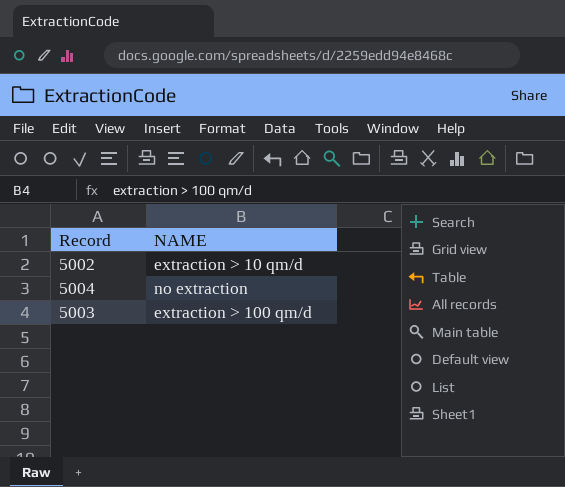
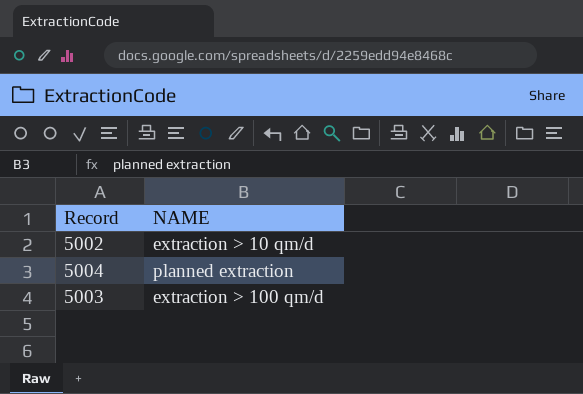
5004 | NAME: no extraction -> planned extraction

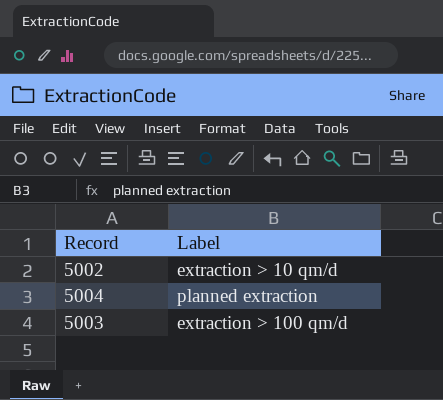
column name: NAME -> Label

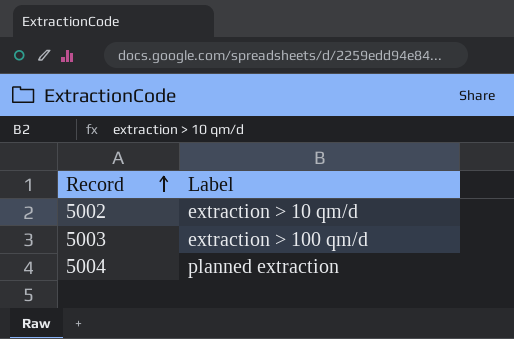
row order: none -> Record ascending

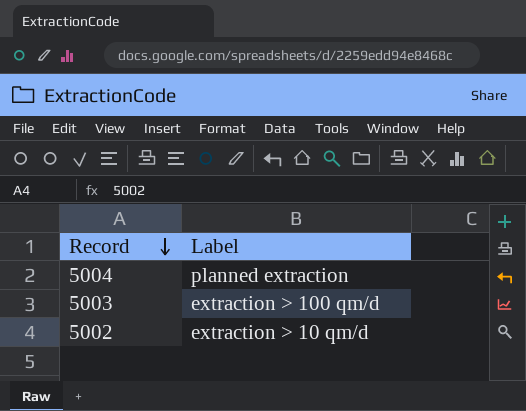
row order: Record ascending -> Record descending

